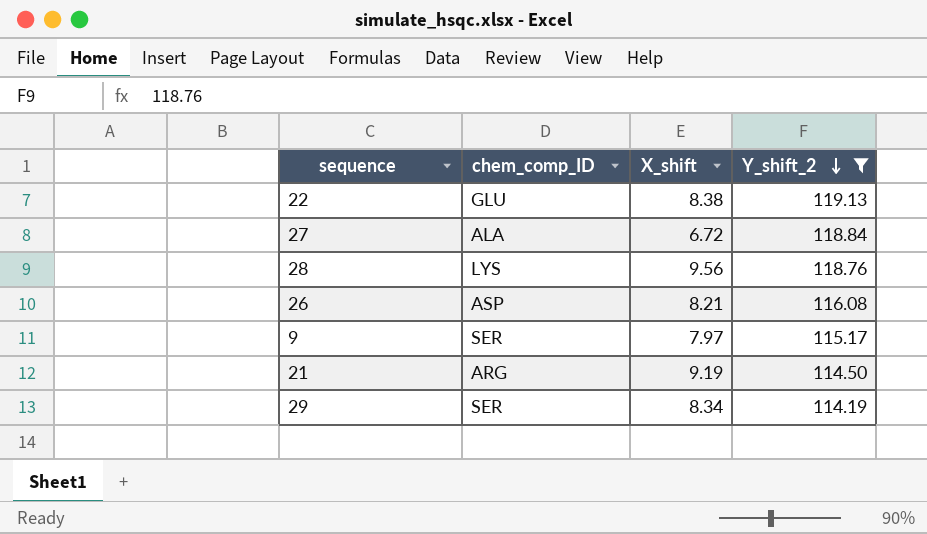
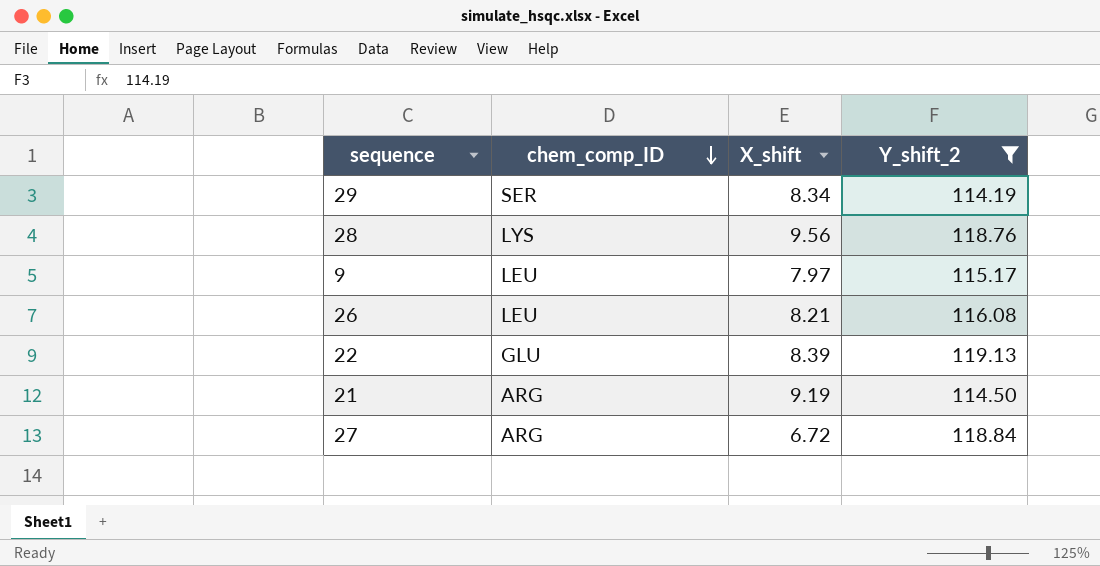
row order: Y_shift_2 descending -> chem_comp_ID descending
9 | chem_comp_ID: SER -> LEU
26 | chem_comp_ID: ASP -> LEU
22 | X_shift: 8.38 -> 8.39
27 | chem_comp_ID: ALA -> ARG

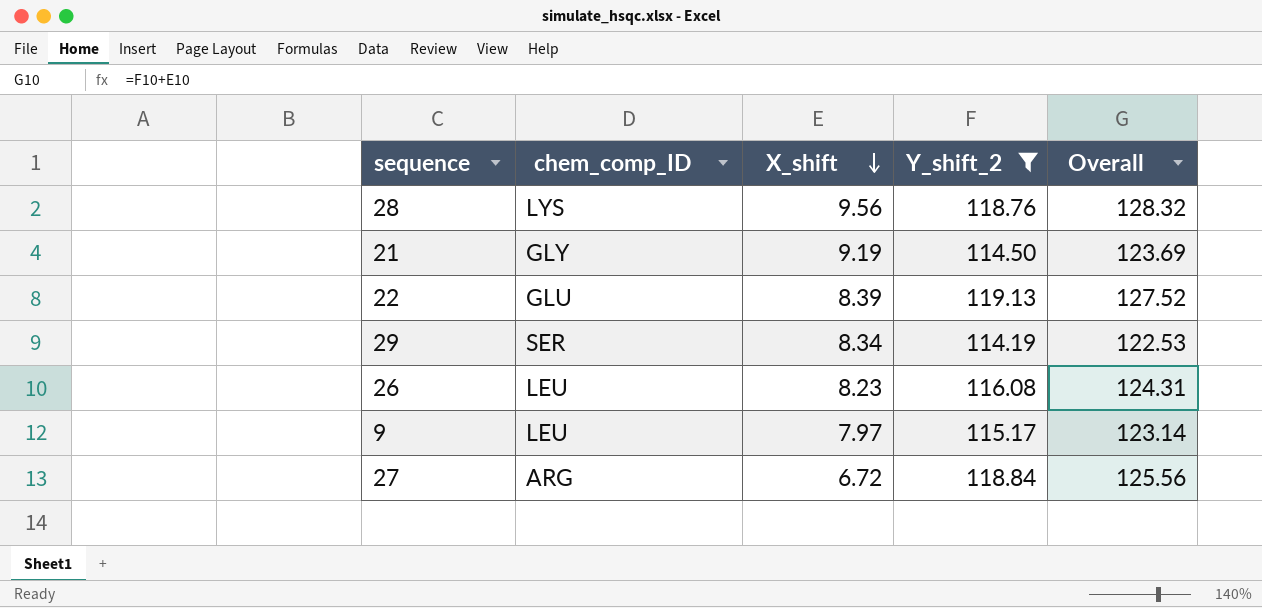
row order: chem_comp_ID descending -> X_shift descending
column Overall | formula: none -> [X_shift] + [Y_shift_2]
21 | chem_comp_ID: ARG -> GLY
26 | X_shift: 8.21 -> 8.23

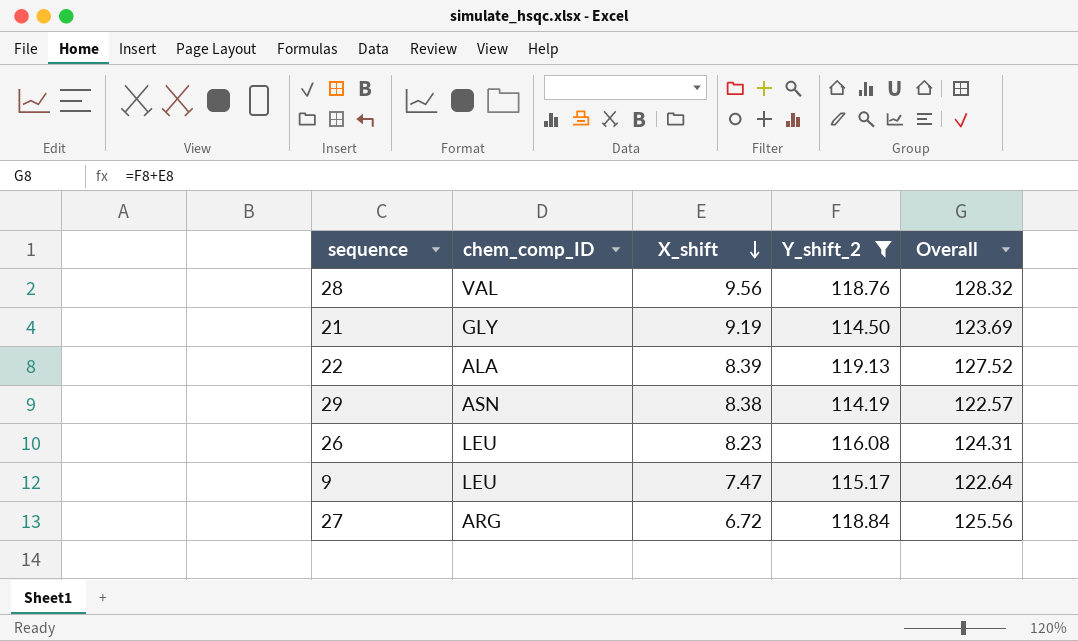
28 | chem_comp_ID: LYS -> VAL
22 | chem_comp_ID: GLU -> ALA
29 | chem_comp_ID: SER -> ASN
29 | X_shift: 8.34 -> 8.38
29 | Overall: 122.53 -> 122.57
9 | X_shift: 7.97 -> 7.47
9 | Overall: 123.14 -> 122.64

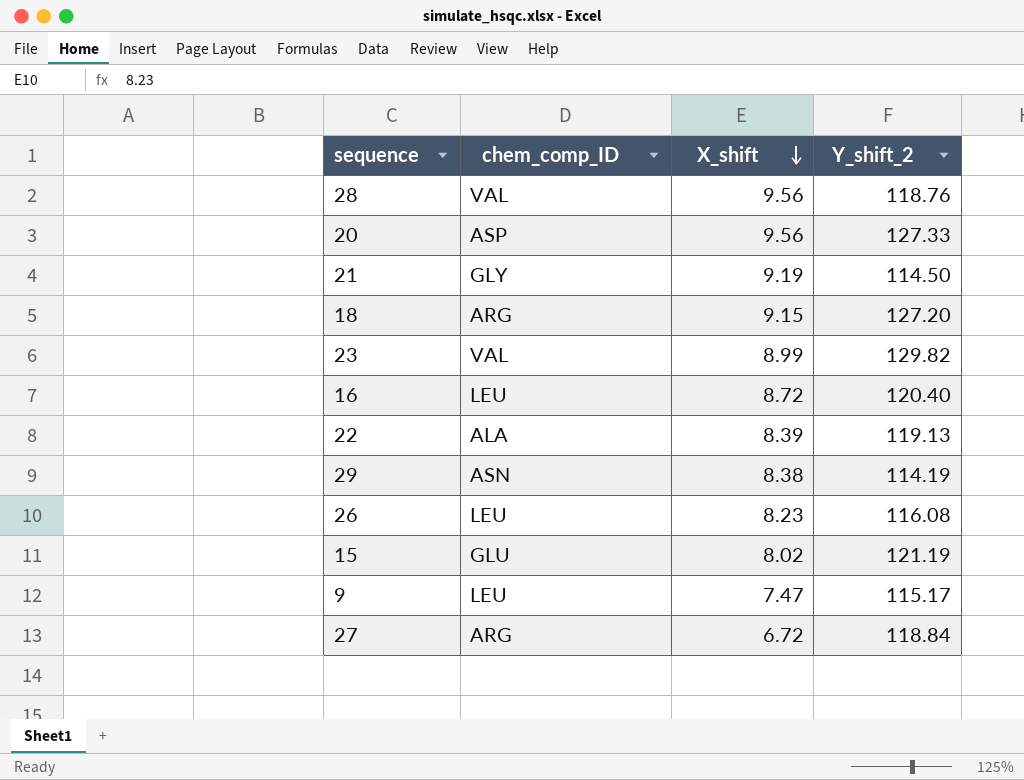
filter: Y_shift_2 <= 119.13 -> none
column Overall | formula: [X_shift] + [Y_shift_2] -> none

